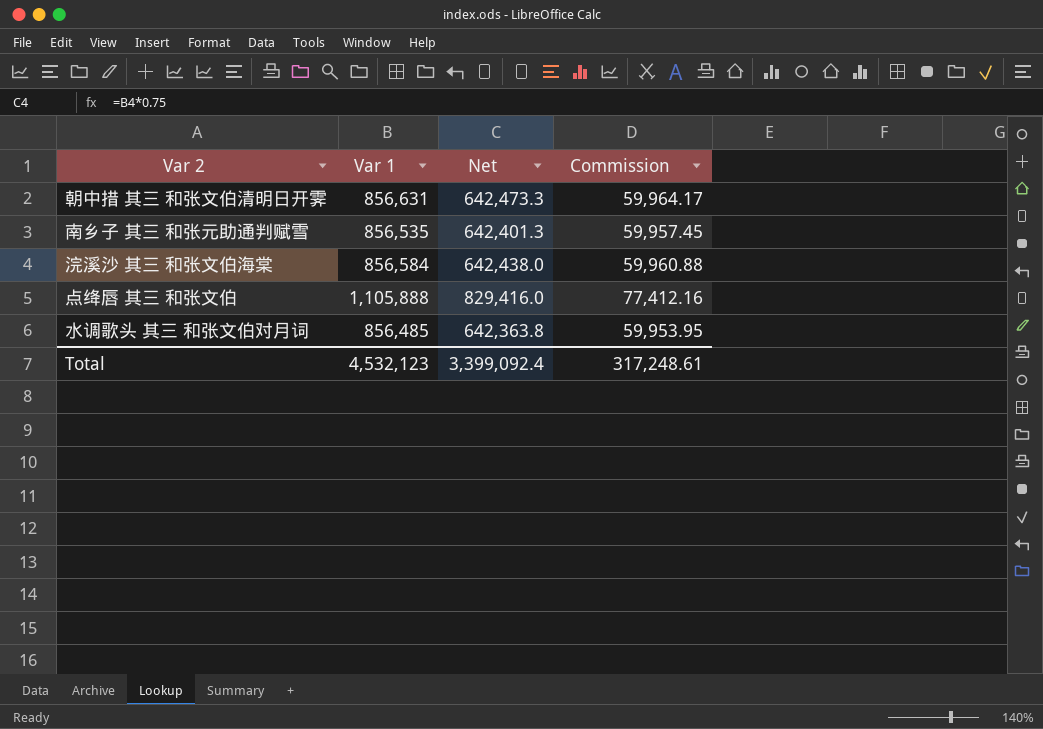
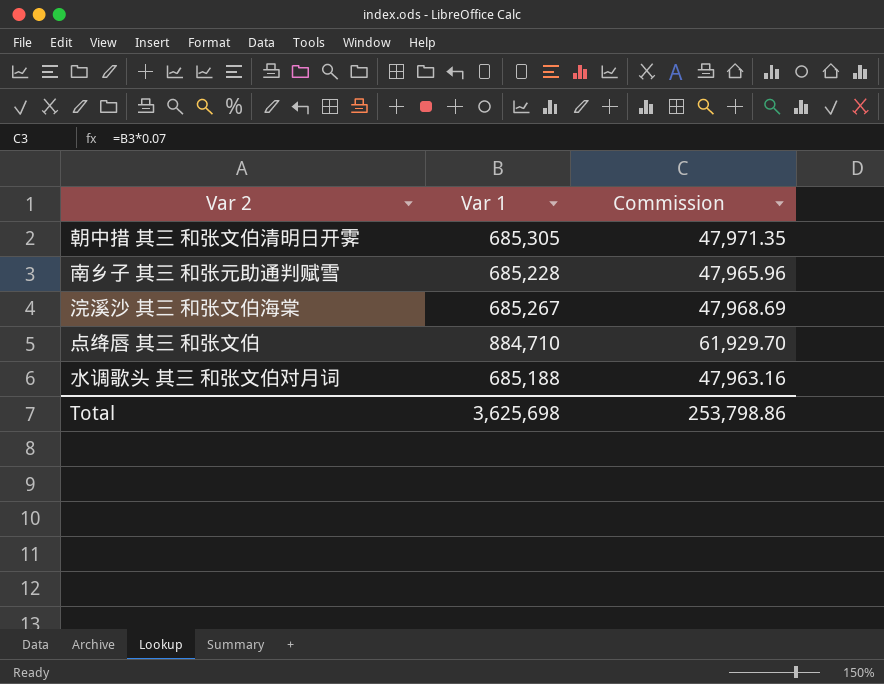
column Net | formula: [Var 1] * 0.75 -> none
朝中措 其三 和张文伯清明日开霁 | Var 1: 856,631 -> 685,305
朝中措 其三 和张文伯清明日开霁 | Commission: 59,964.17 -> 47,971.35
南乡子 其三 和张元助通判赋雪 | Var 1: 856,535 -> 685,228
南乡子 其三 和张元助通判赋雪 | Commission: 59,957.45 -> 47,965.96
浣溪沙 其三 和张文伯海棠 | Var 1: 856,584 -> 685,267
浣溪沙 其三 和张文伯海棠 | Commission: 59,960.88 -> 47,968.69
点绛唇 其三 和张文伯 | Var 1: 1,105,888 -> 884,710
点绛唇 其三 和张文伯 | Commission: 77,412.16 -> 61,929.70
水调歌头 其三 和张文伯对月词 | Var 1: 856,485 -> 685,188
水调歌头 其三 和张文伯对月词 | Commission: 59,953.95 -> 47,963.16
Total | Var 1: 4,532,123 -> 3,625,698
Total | Commission: 317,248.61 -> 253,798.86

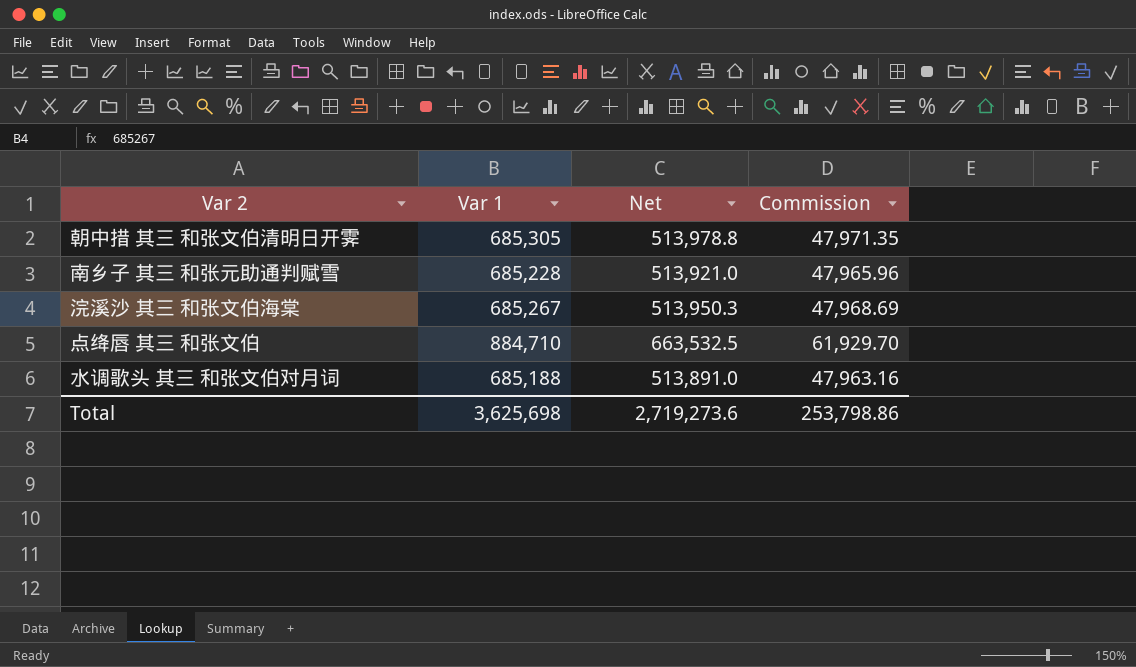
column Net | formula: none -> [Var 1] * 0.75

